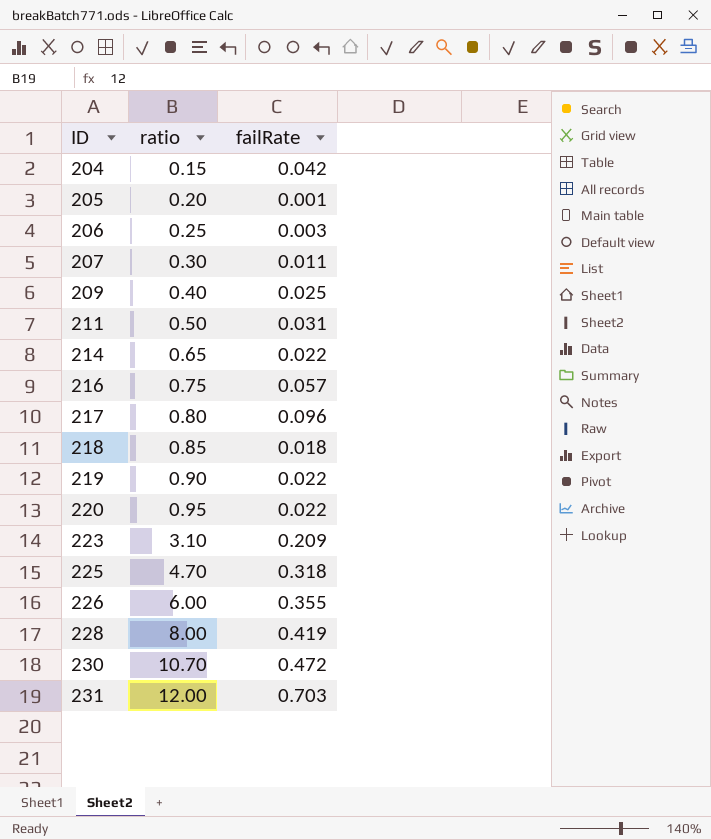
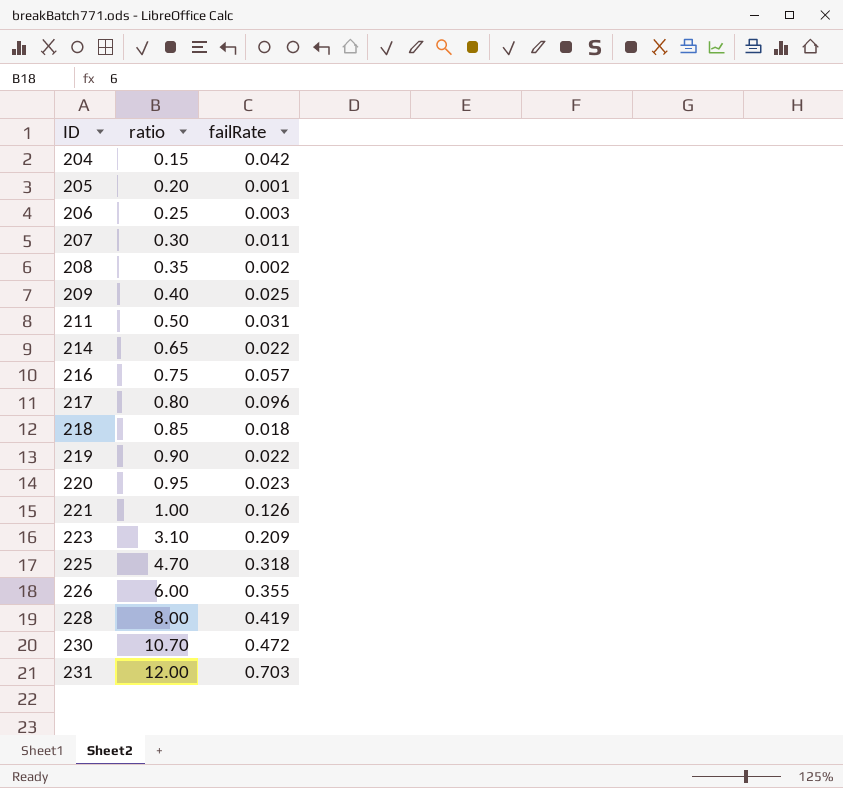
row 208: none -> 0.35 | 0.002
220 | failRate: 0.022 -> 0.023
row 221: none -> 1.00 | 0.126

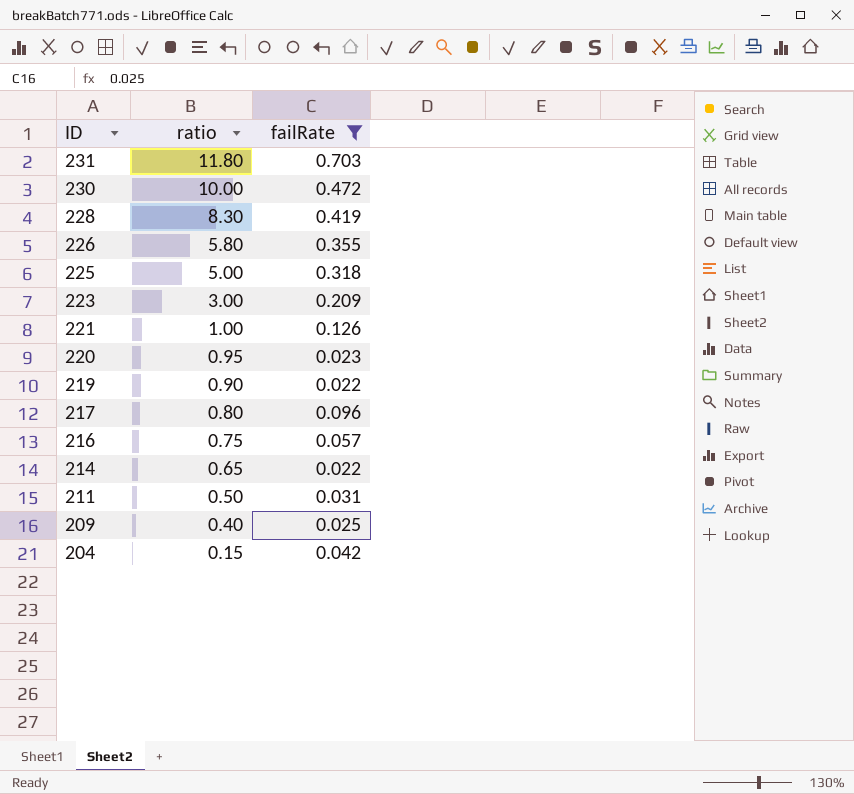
filter: none -> failRate >= 0.022
row order: ID ascending -> ID descending
231 | ratio: 12.00 -> 11.80
230 | ratio: 10.70 -> 10.00
228 | ratio: 8.00 -> 8.30
226 | ratio: 6.00 -> 5.80
225 | ratio: 4.70 -> 5.00
223 | ratio: 3.10 -> 3.00

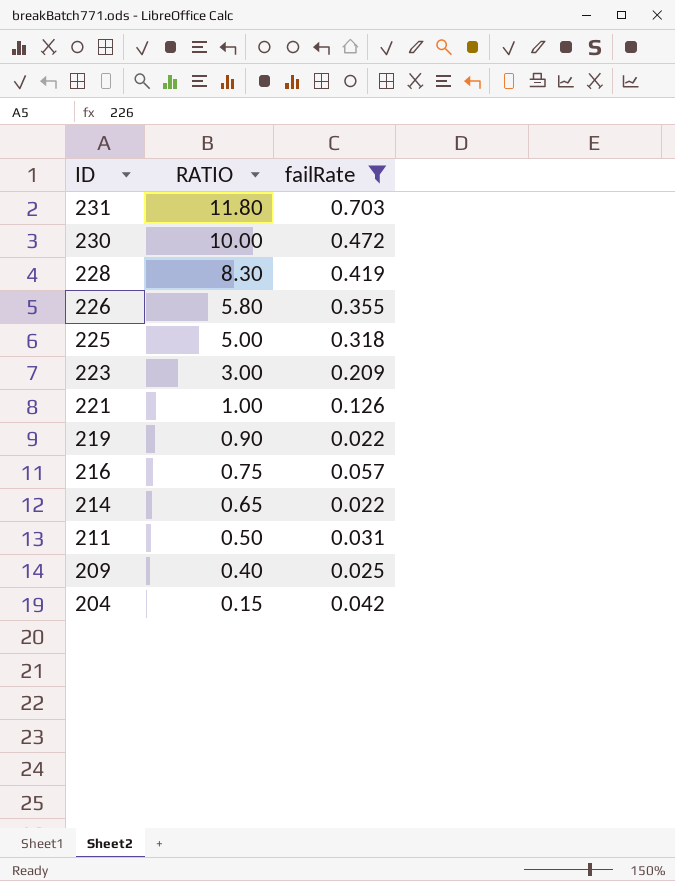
column name: ratio -> RATIO
row 220: 0.95 | 0.023 -> none
row 217: 0.80 | 0.096 -> none

